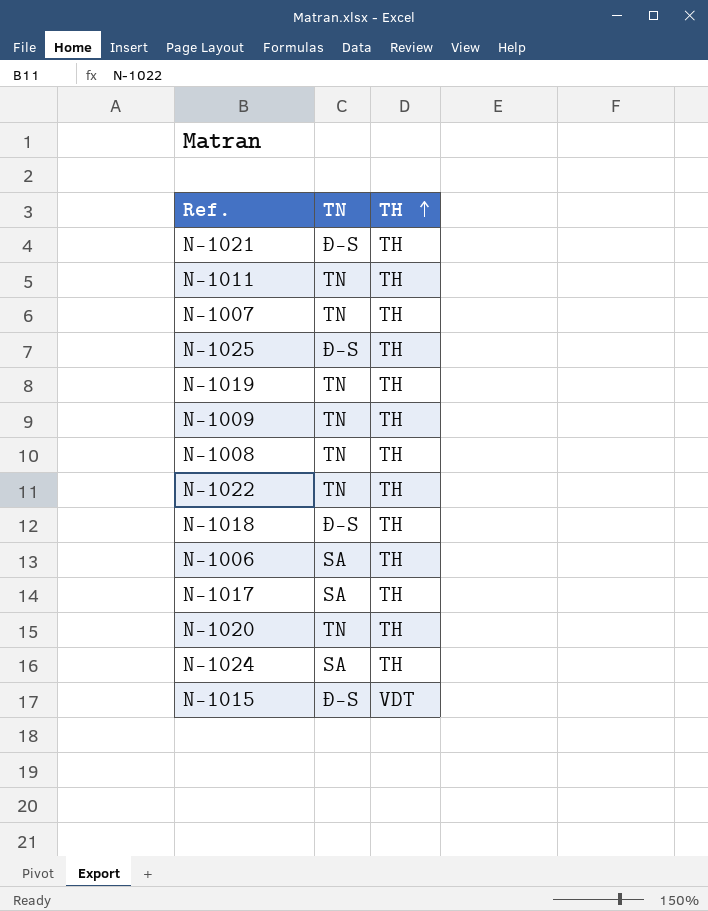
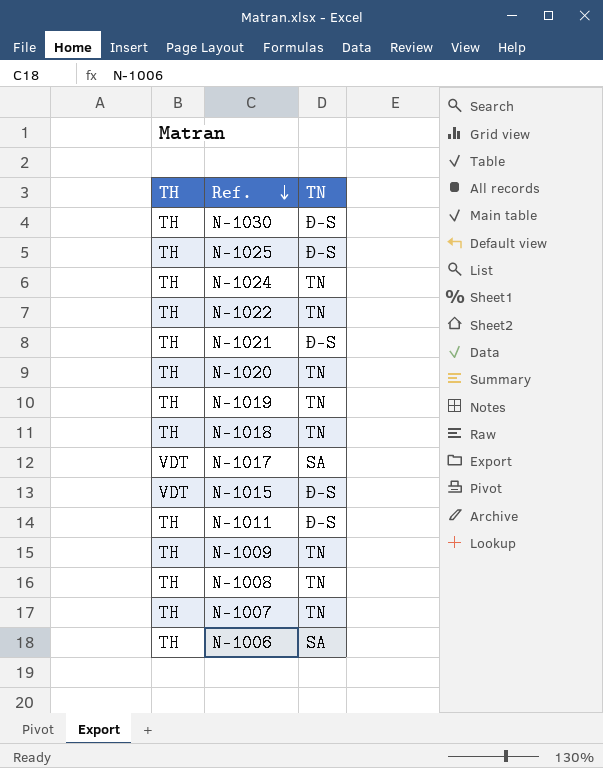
row order: TH ascending -> Ref. descending
column TH | position: 3 -> 1
row N-1030: none -> TH | Đ-S
N-1024 | TN: SA -> TN
N-1018 | TN: Đ-S -> TN
N-1017 | TH: TH -> VDT
N-1011 | TN: TN -> Đ-S

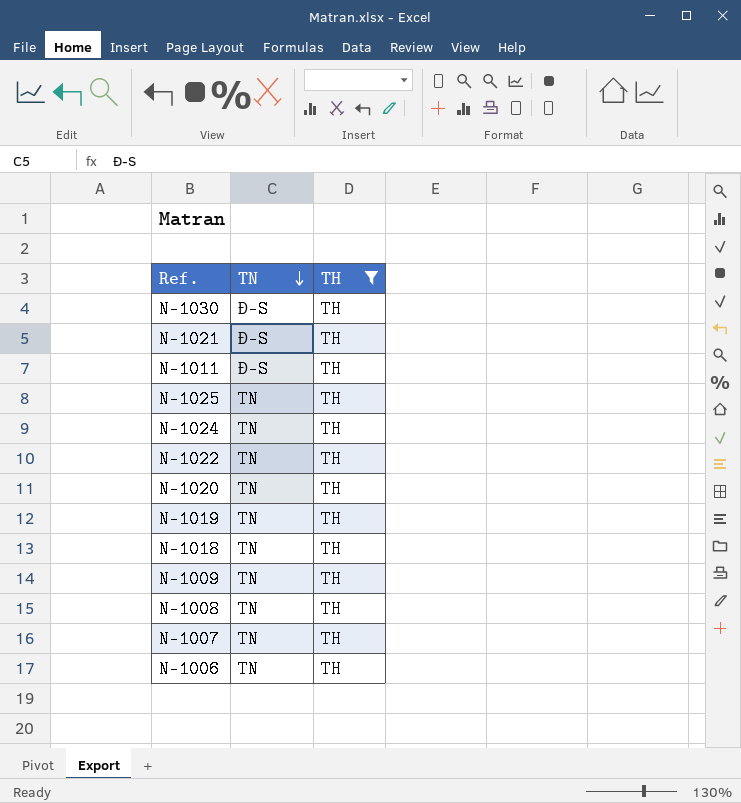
filter: none -> TH = TH
row order: Ref. descending -> TN descending
column TH | position: 1 -> 3
N-1025 | TN: Đ-S -> TN
N-1006 | TN: SA -> TN

